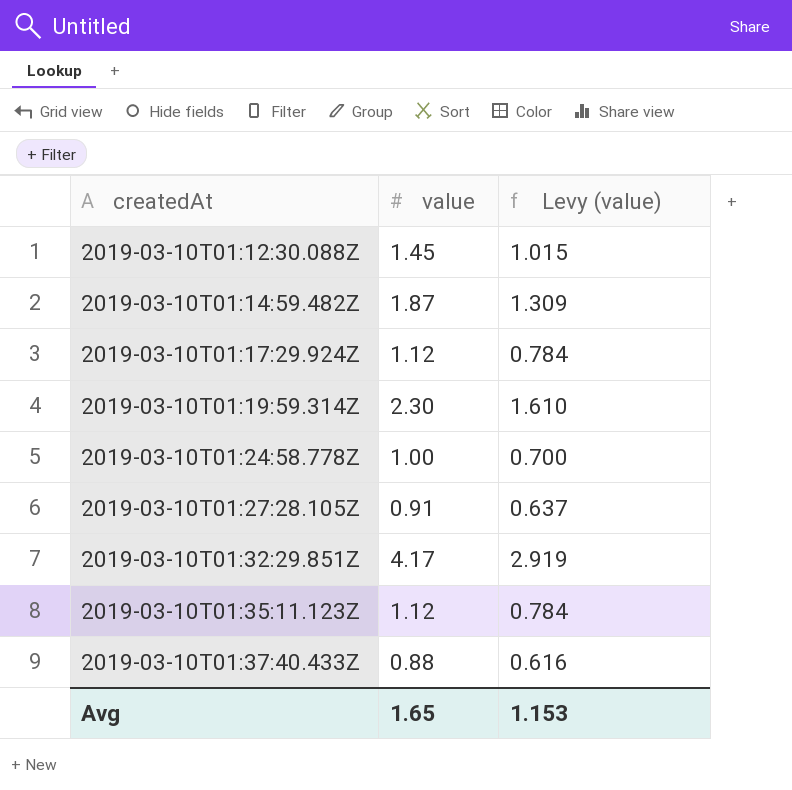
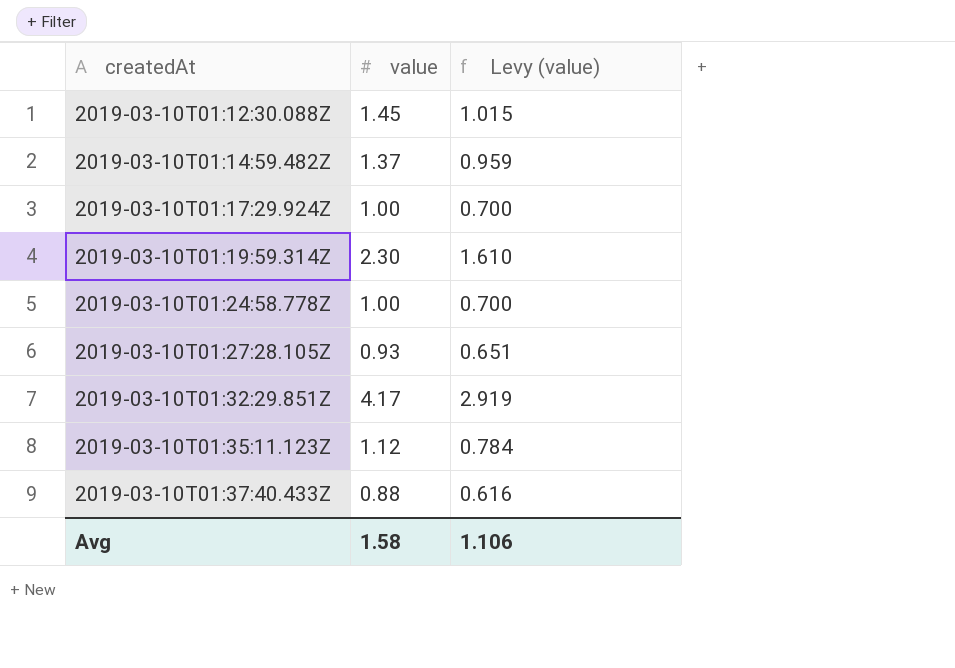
2019-03-10T01:14:59.482Z | value: 1.87 -> 1.37
2019-03-10T01:14:59.482Z | Levy (value): 1.309 -> 0.959
2019-03-10T01:17:29.924Z | value: 1.12 -> 1.00
2019-03-10T01:17:29.924Z | Levy (value): 0.784 -> 0.700
2019-03-10T01:27:28.105Z | value: 0.91 -> 0.93
2019-03-10T01:27:28.105Z | Levy (value): 0.637 -> 0.651
Avg | value: 1.65 -> 1.58
Avg | Levy (value): 1.153 -> 1.106

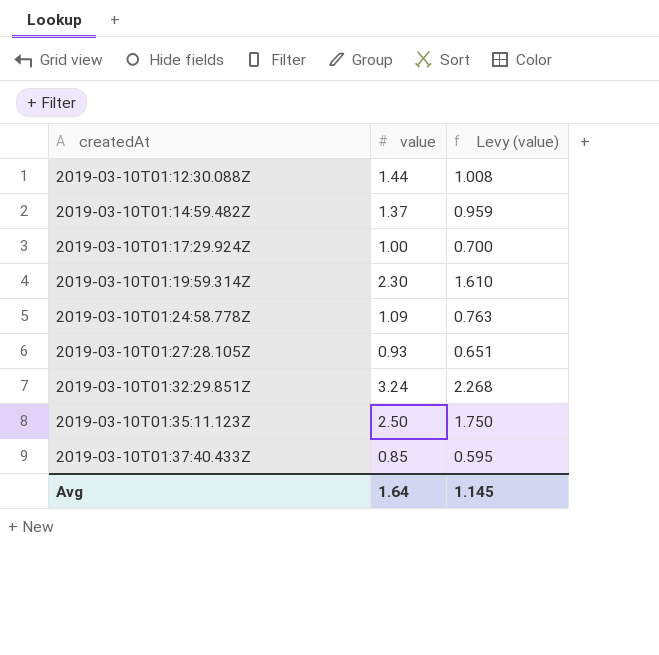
2019-03-10T01:12:30.088Z | value: 1.45 -> 1.44
2019-03-10T01:12:30.088Z | Levy (value): 1.015 -> 1.008
2019-03-10T01:24:58.778Z | value: 1.00 -> 1.09
2019-03-10T01:24:58.778Z | Levy (value): 0.700 -> 0.763
2019-03-10T01:32:29.851Z | value: 4.17 -> 3.24
2019-03-10T01:32:29.851Z | Levy (value): 2.919 -> 2.268
2019-03-10T01:35:11.123Z | value: 1.12 -> 2.50
2019-03-10T01:35:11.123Z | Levy (value): 0.784 -> 1.750
2019-03-10T01:37:40.433Z | value: 0.88 -> 0.85
2019-03-10T01:37:40.433Z | Levy (value): 0.616 -> 0.595
Avg | value: 1.58 -> 1.64
Avg | Levy (value): 1.106 -> 1.145

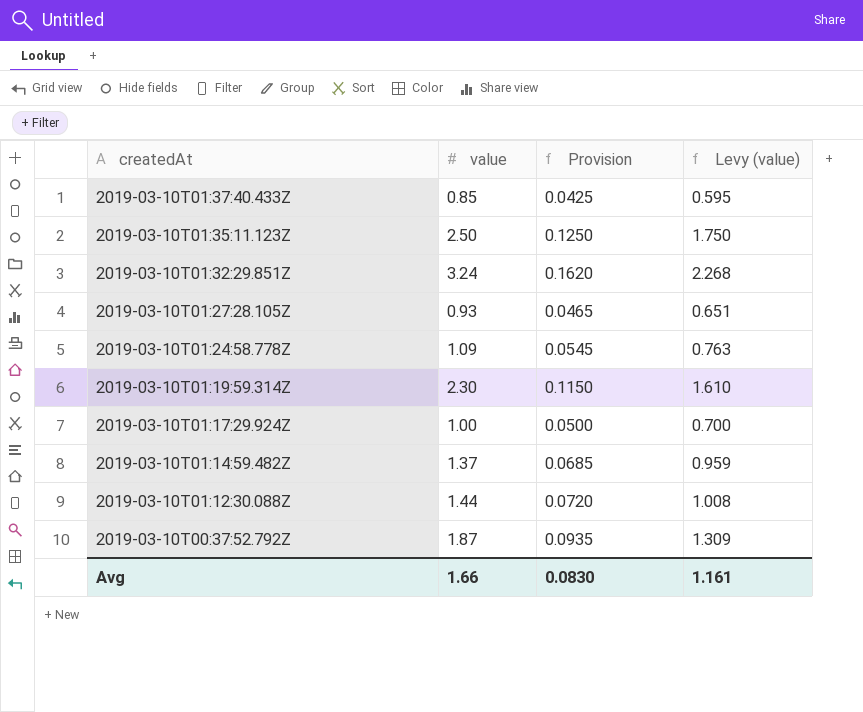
row order: createdAt ascending -> createdAt descending
column Provision | formula: none -> [value] * 0.05
row 2019-03-10T00:37:52.792Z: none -> 1.87 | 0.0935 | 1.309
Avg | value: 1.64 -> 1.66
Avg | Levy (value): 1.145 -> 1.161

